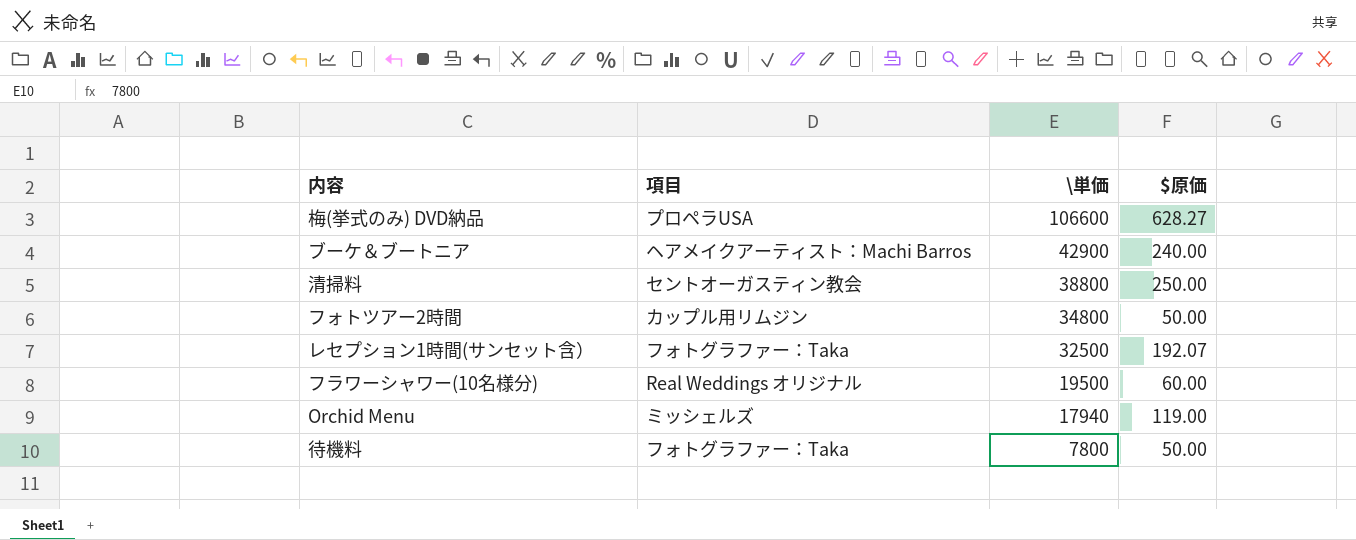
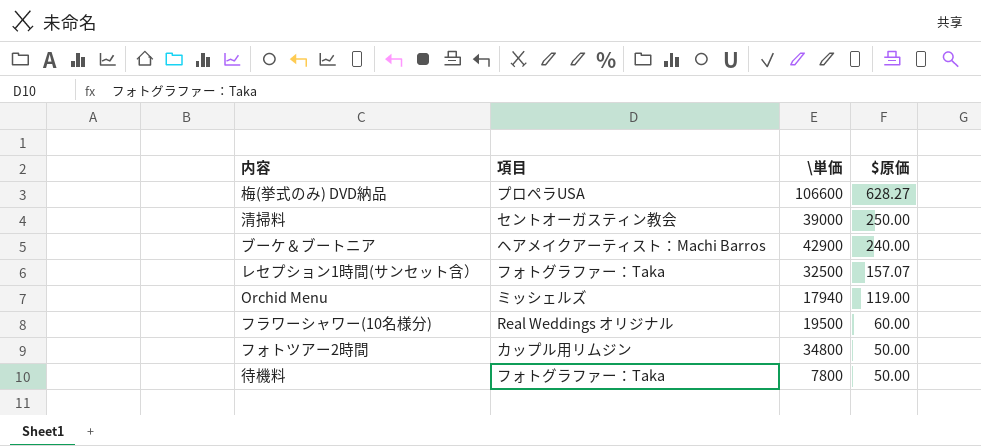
row order: \単価 descending -> $原価 descending
清掃料 | \単価: 38800 -> 39000
レセプション1時間(サンセット含） | $原価: 192.07 -> 157.07

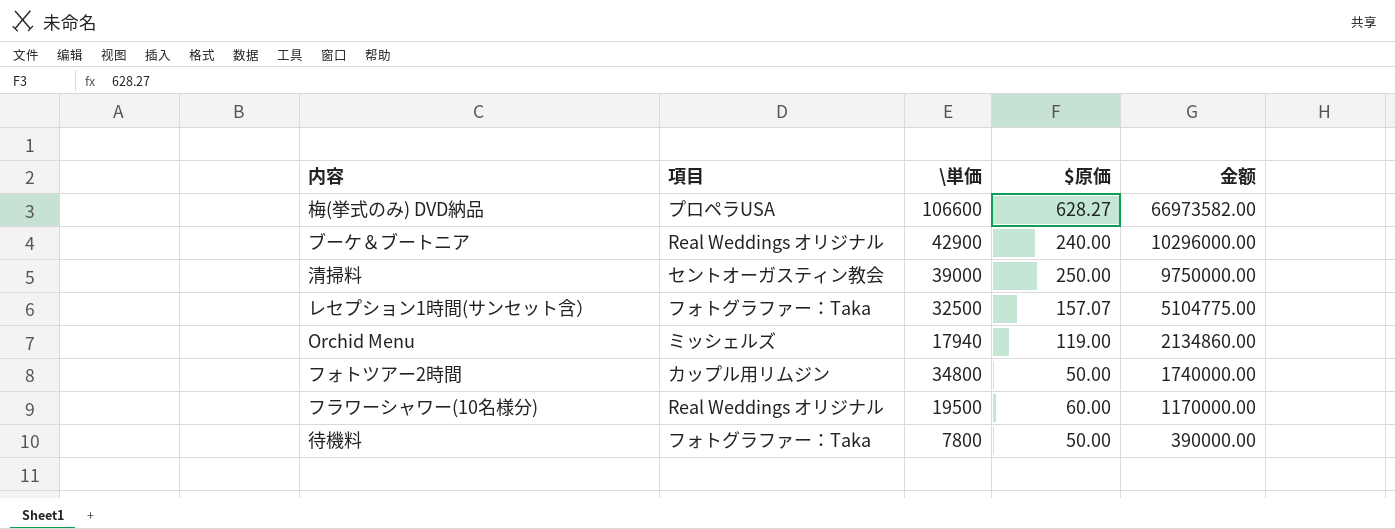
row order: $原価 descending -> 金额 descending
column 金额 | formula: none -> [\単価] * [$原価]
ブーケ＆ブートニア | 項目: ヘアメイクアーティスト：Machi Barros -> Real Weddings オリジナル

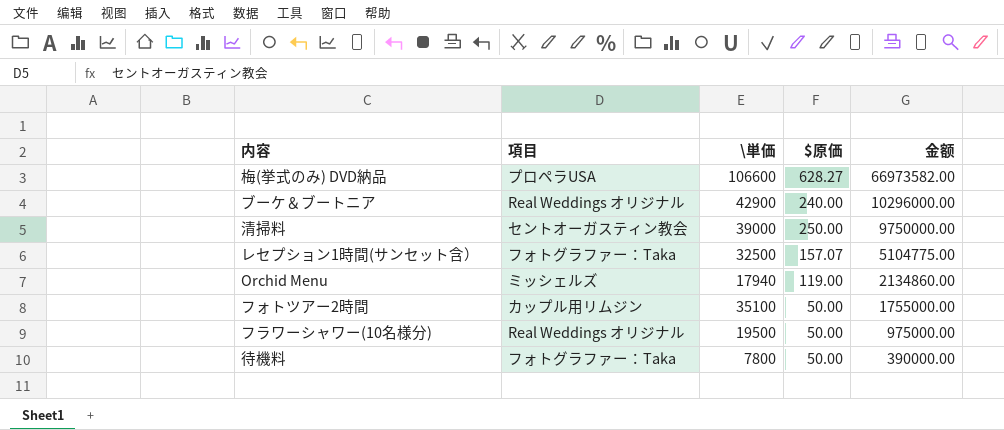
フォトツアー2時間 | \単価: 34800 -> 35100
フォトツアー2時間 | 金额: 1740000.00 -> 1755000.00
フラワーシャワー(10名様分) | $原価: 60.00 -> 50.00
フラワーシャワー(10名様分) | 金额: 1170000.00 -> 975000.00

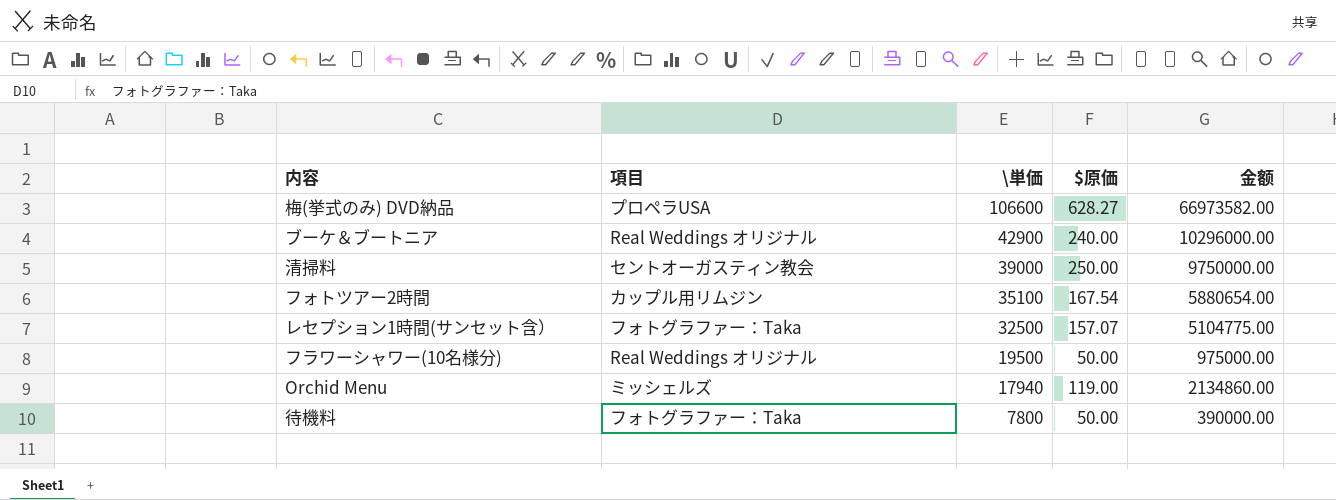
row order: 金额 descending -> \単価 descending
フォトツアー2時間 | $原価: 50.00 -> 167.54
フォトツアー2時間 | 金额: 1755000.00 -> 5880654.00

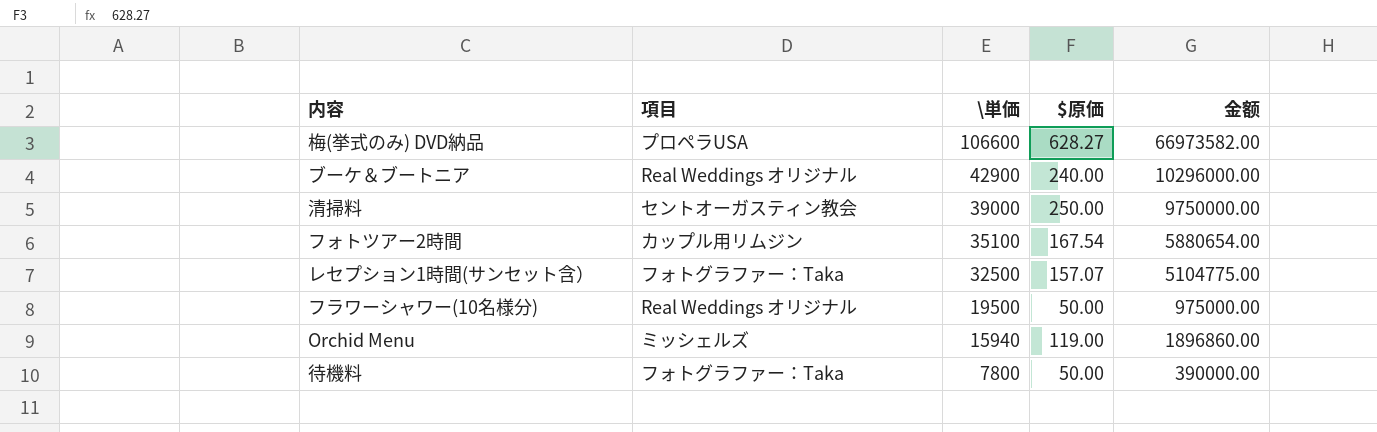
Orchid Menu | \単価: 17940 -> 15940
Orchid Menu | 金额: 2134860.00 -> 1896860.00

